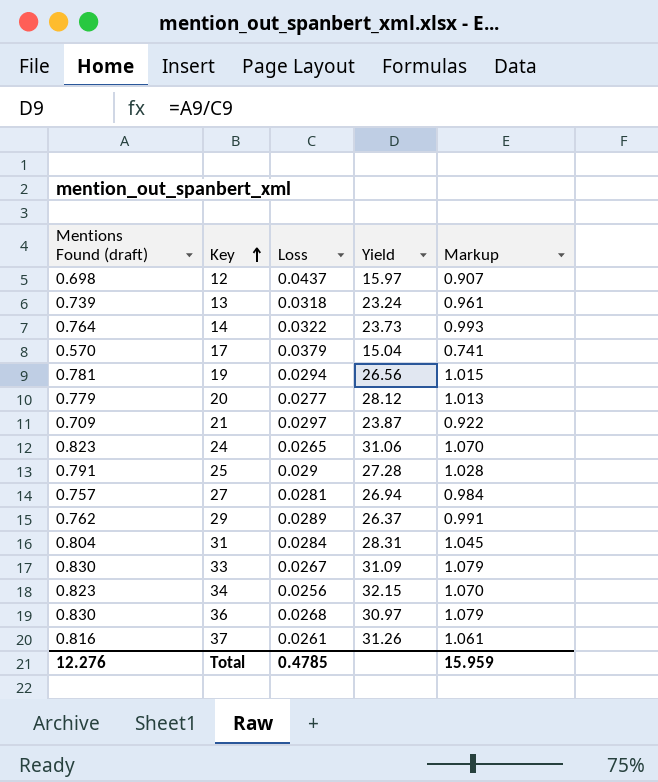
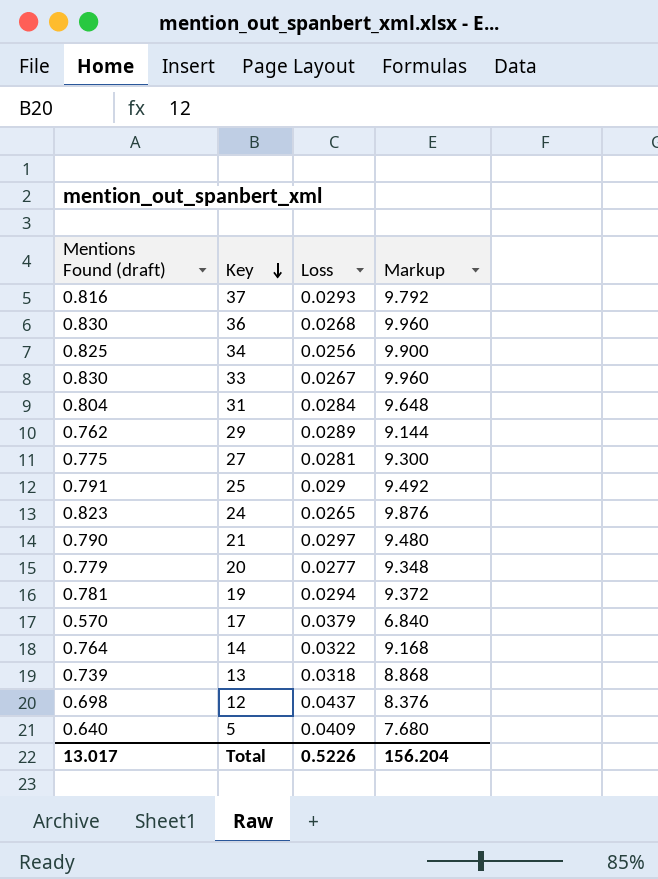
row order: Key ascending -> Key descending
column Yield | formula: [Mentions Found (draft)] / [Loss] -> none
column Markup | formula: [Mentions Found (draft)] * 1.3 -> [Mentions Found (draft)] * 12
37 | Loss: 0.0261 -> 0.0293
34 | Mentions Found (draft): 0.823 -> 0.825
27 | Mentions Found (draft): 0.757 -> 0.775
21 | Mentions Found (draft): 0.709 -> 0.790
row 5: none -> 0.640 | 0.0409 | 7.680
Total | Mentions Found (draft): 12.276 -> 13.017
Total | Loss: 0.4785 -> 0.5226
Total | Markup: 15.959 -> 156.204

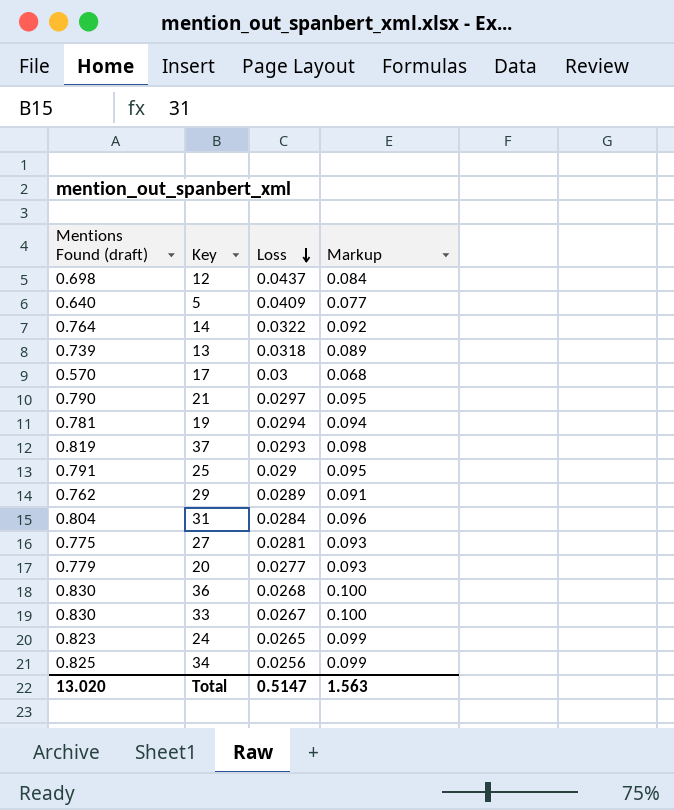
row order: Key descending -> Loss descending
column Markup | formula: [Mentions Found (draft)] * 12 -> [Mentions Found (draft)] * 0.12
17 | Loss: 0.0379 -> 0.03
37 | Mentions Found (draft): 0.816 -> 0.819
Total | Mentions Found (draft): 13.017 -> 13.020
Total | Loss: 0.5226 -> 0.5147
Total | Markup: 156.204 -> 1.563

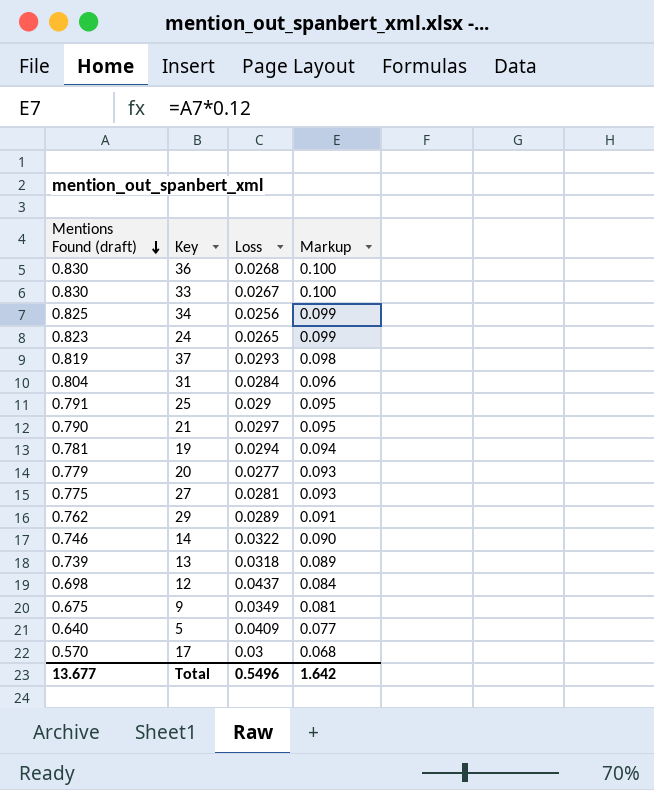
row order: Loss descending -> Mentions Found (draft) descending
14 | Mentions Found (draft): 0.764 -> 0.746
14 | Markup: 0.092 -> 0.090
row 9: none -> 0.675 | 0.0349 | 0.081
Total | Mentions Found (draft): 13.020 -> 13.677
Total | Loss: 0.5147 -> 0.5496
Total | Markup: 1.563 -> 1.642

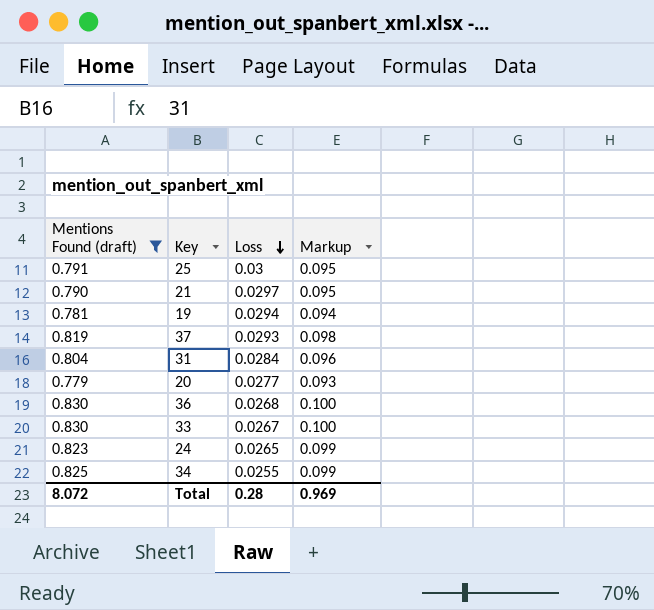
filter: none -> Mentions Found (draft) >= 0.779
row order: Mentions Found (draft) descending -> Loss descending
25 | Loss: 0.029 -> 0.03
34 | Loss: 0.0256 -> 0.0255
Total | Mentions Found (draft): 13.677 -> 8.072
Total | Loss: 0.5496 -> 0.28
Total | Markup: 1.642 -> 0.969

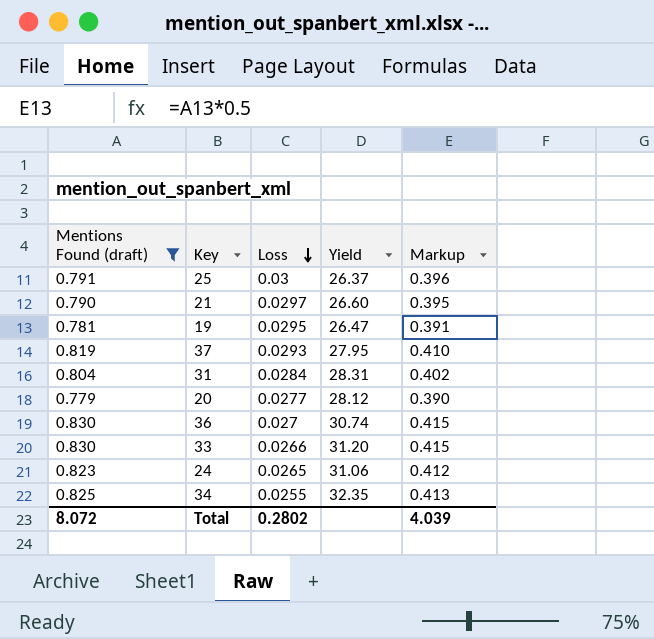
column Yield | formula: none -> [Mentions Found (draft)] / [Loss]
column Markup | formula: [Mentions Found (draft)] * 0.12 -> [Mentions Found (draft)] * 0.5
19 | Loss: 0.0294 -> 0.0295
36 | Loss: 0.0268 -> 0.027
33 | Loss: 0.0267 -> 0.0266
Total | Loss: 0.28 -> 0.2802
Total | Markup: 0.969 -> 4.039

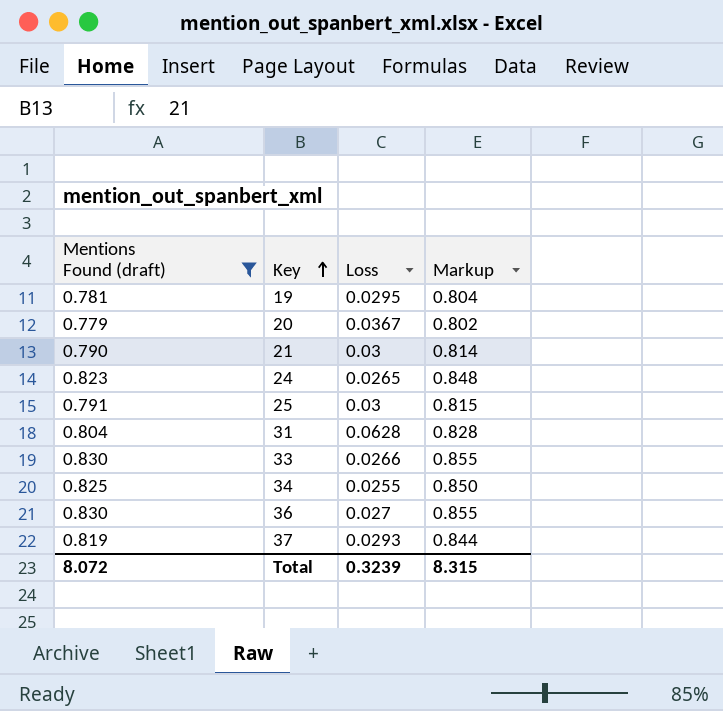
row order: Loss descending -> Key ascending
column Yield | formula: [Mentions Found (draft)] / [Loss] -> none
column Markup | formula: [Mentions Found (draft)] * 0.5 -> [Mentions Found (draft)] * 1.03
20 | Loss: 0.0277 -> 0.0367
21 | Loss: 0.0297 -> 0.03
31 | Loss: 0.0284 -> 0.0628
Total | Loss: 0.2802 -> 0.3239
Total | Markup: 4.039 -> 8.315

